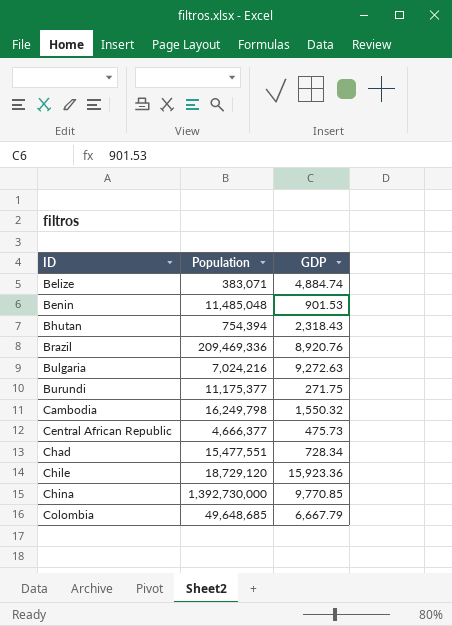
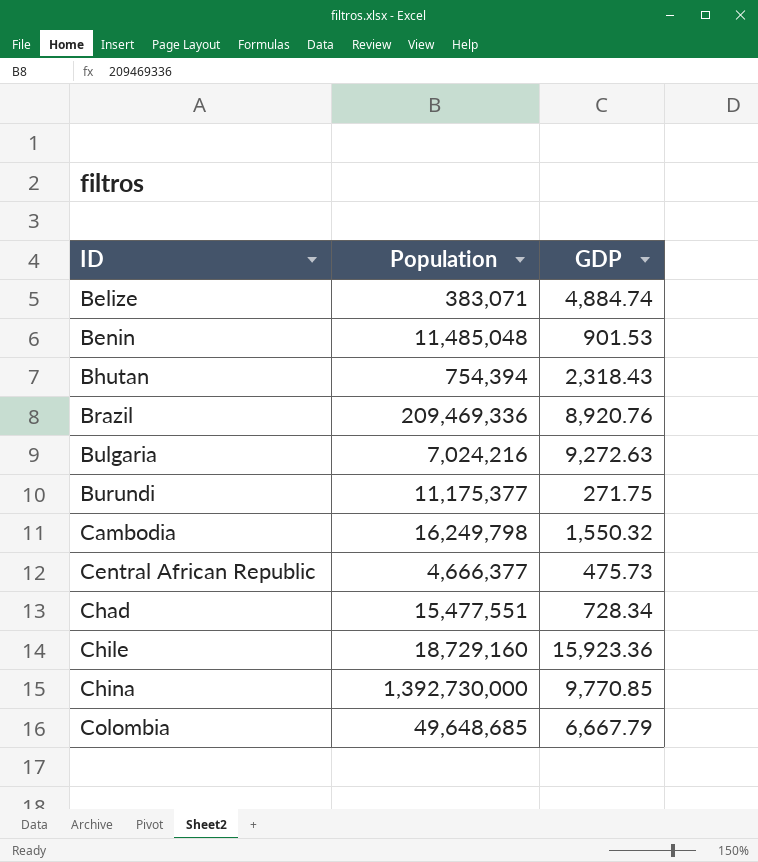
Chile | Population: 18,729,120 -> 18,729,160

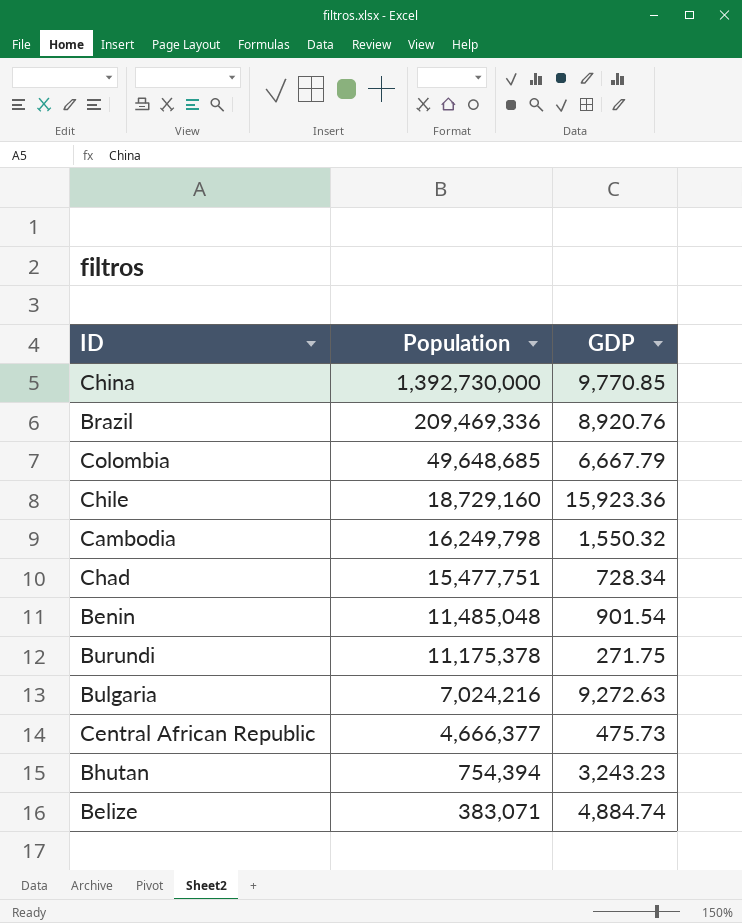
row order: ID ascending -> Population descending
Chad | Population: 15,477,551 -> 15,477,751
Benin | GDP: 901.53 -> 901.54
Burundi | Population: 11,175,377 -> 11,175,378
Bhutan | GDP: 2,318.43 -> 3,243.23

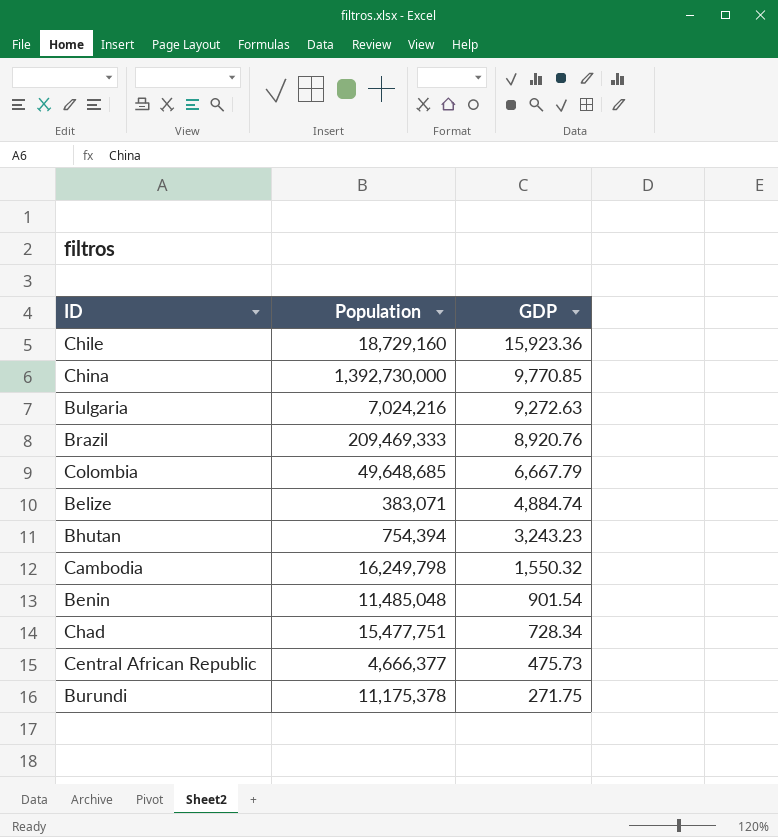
row order: Population descending -> GDP descending
Brazil | Population: 209,469,336 -> 209,469,333

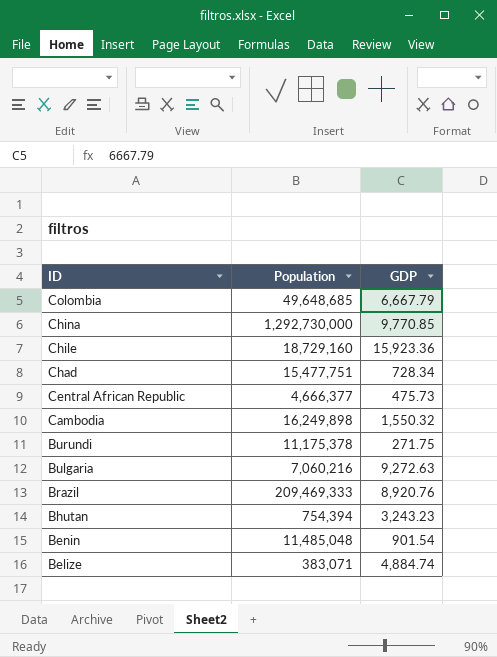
row order: GDP descending -> ID descending
China | Population: 1,392,730,000 -> 1,292,730,000
Cambodia | Population: 16,249,798 -> 16,249,898
Bulgaria | Population: 7,024,216 -> 7,060,216

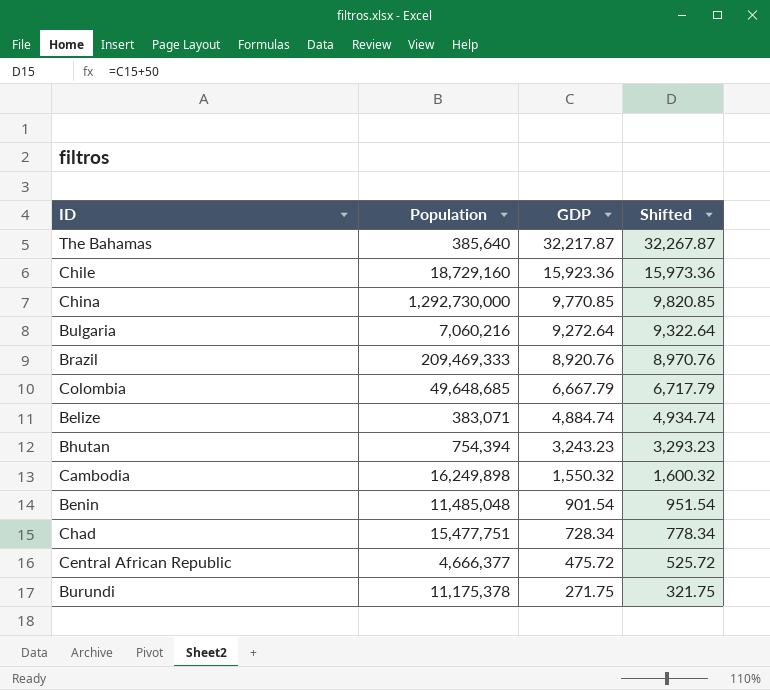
row order: ID descending -> GDP descending
column Shifted | formula: none -> [GDP] + 50
row The Bahamas: none -> 385,640 | 32,217.87 | 32,267.87
Bulgaria | GDP: 9,272.63 -> 9,272.64
Central African Republic | GDP: 475.73 -> 475.72

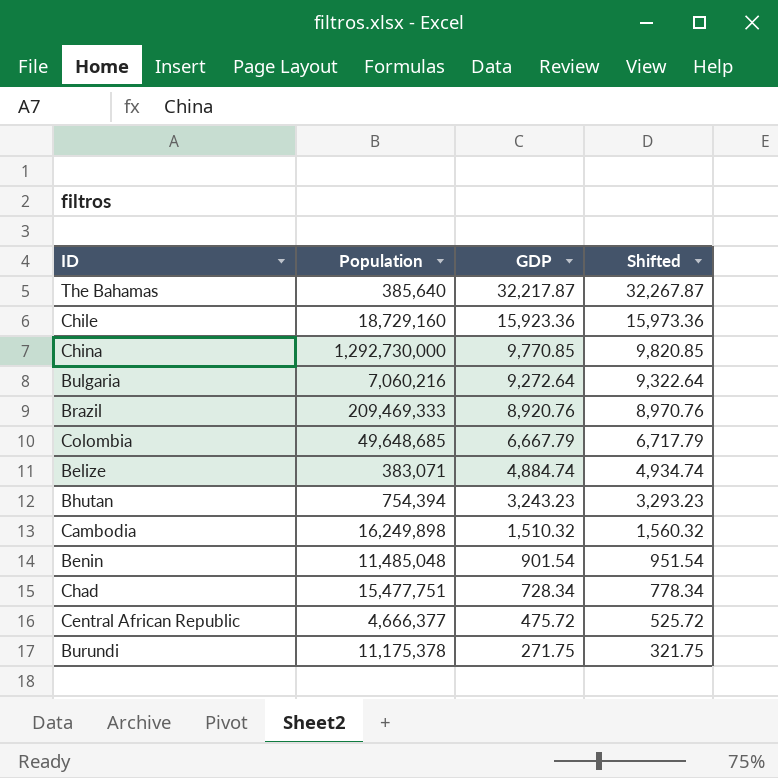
Cambodia | GDP: 1,550.32 -> 1,510.32
Cambodia | Shifted: 1,600.32 -> 1,560.32

